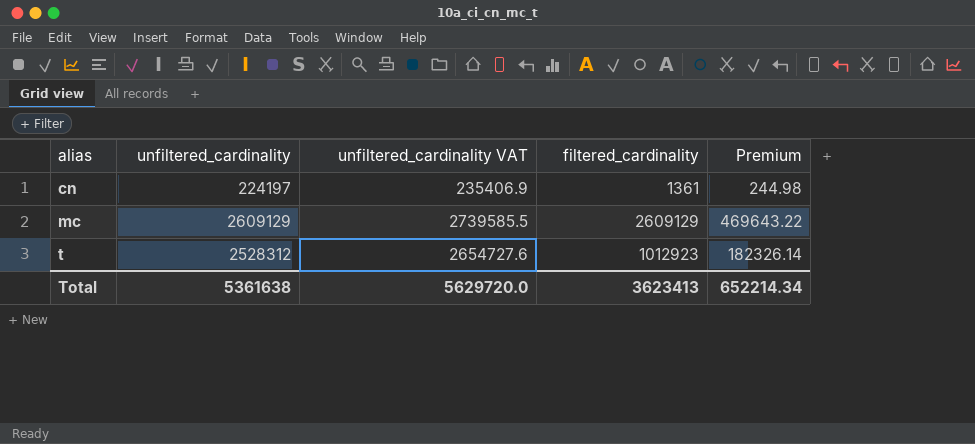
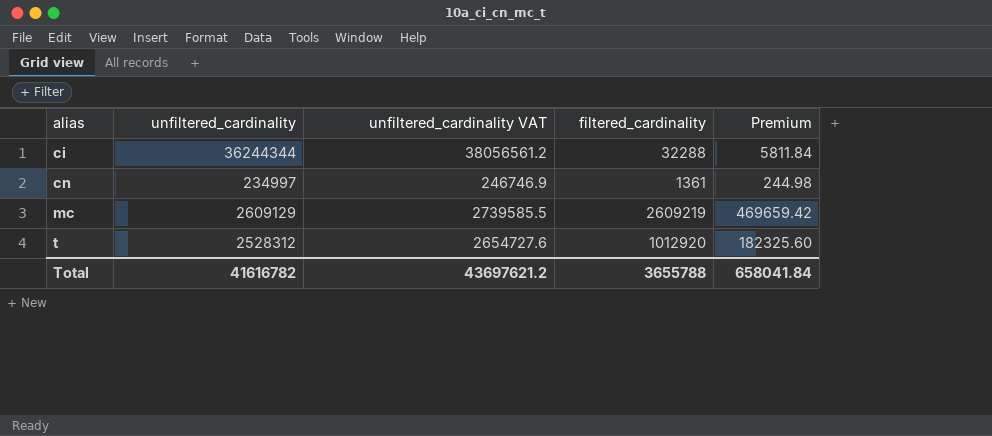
row ci: none -> 36244344 | 38056561.2 | 32288 | 5811.84
cn | unfiltered_cardinality: 224197 -> 234997
cn | unfiltered_cardinality VAT: 235406.9 -> 246746.9
mc | filtered_cardinality: 2609129 -> 2609219
mc | Premium: 469643.22 -> 469659.42
t | filtered_cardinality: 1012923 -> 1012920
t | Premium: 182326.14 -> 182325.60
Total | unfiltered_cardinality: 5361638 -> 41616782
Total | unfiltered_cardinality VAT: 5629720.0 -> 43697621.2
Total | filtered_cardinality: 3623413 -> 3655788
Total | Premium: 652214.34 -> 658041.84

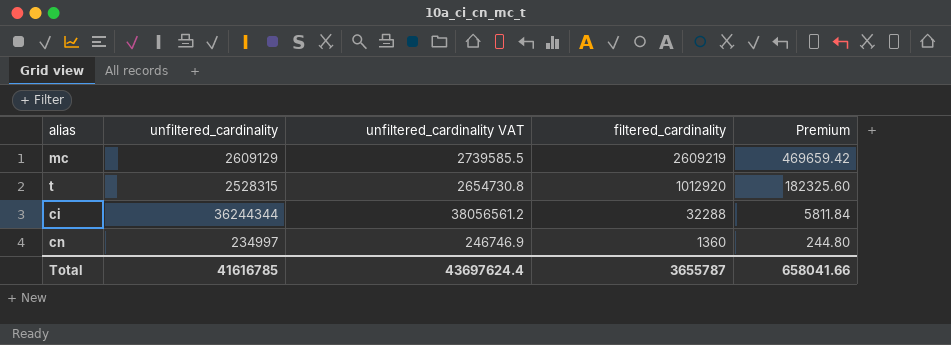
row order: alias ascending -> filtered_cardinality descending
t | unfiltered_cardinality: 2528312 -> 2528315
t | unfiltered_cardinality VAT: 2654727.6 -> 2654730.8
cn | filtered_cardinality: 1361 -> 1360
cn | Premium: 244.98 -> 244.80
Total | unfiltered_cardinality: 41616782 -> 41616785
Total | unfiltered_cardinality VAT: 43697621.2 -> 43697624.4
Total | filtered_cardinality: 3655788 -> 3655787
Total | Premium: 658041.84 -> 658041.66

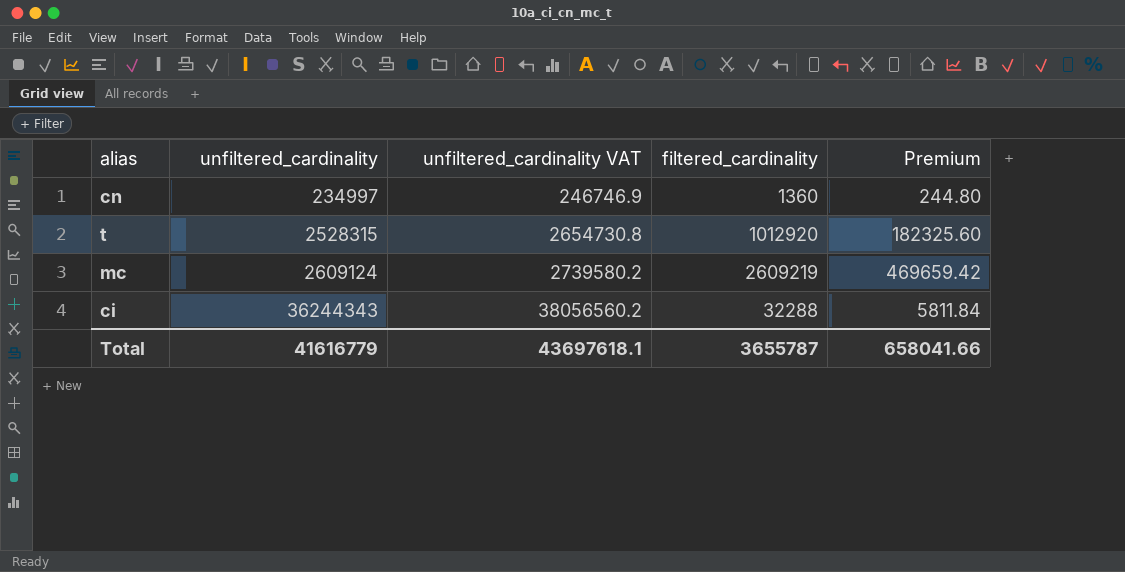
row order: filtered_cardinality descending -> unfiltered_cardinality ascending
mc | unfiltered_cardinality: 2609129 -> 2609124
mc | unfiltered_cardinality VAT: 2739585.5 -> 2739580.2
ci | unfiltered_cardinality: 36244344 -> 36244343
ci | unfiltered_cardinality VAT: 38056561.2 -> 38056560.2
Total | unfiltered_cardinality: 41616785 -> 41616779
Total | unfiltered_cardinality VAT: 43697624.4 -> 43697618.1

